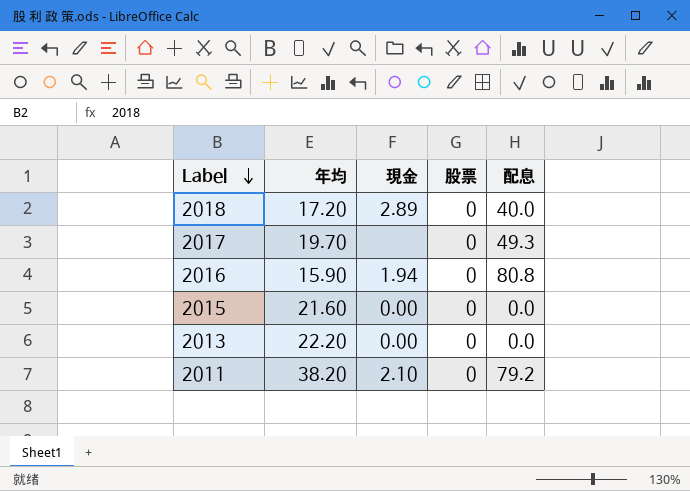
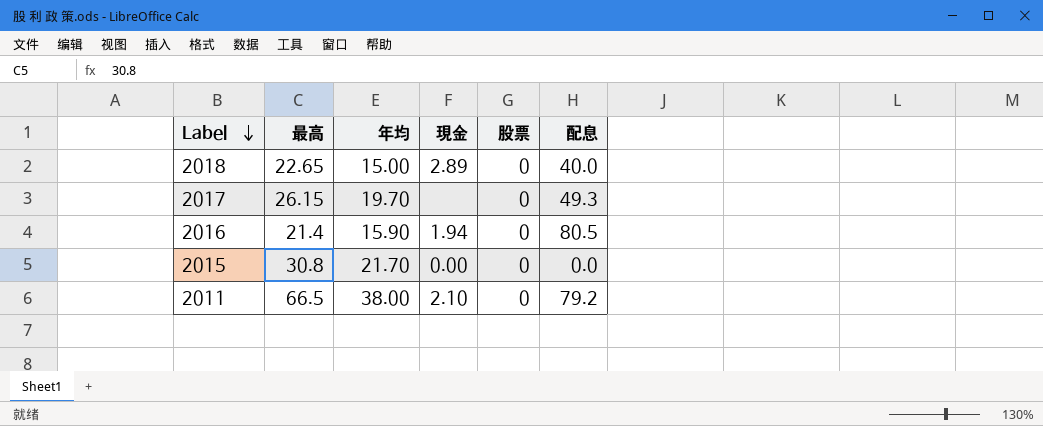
column 最高 | position: none -> 2
row 2013: 22.20 | 0.00 | 0 | 0.0 -> none
2018 | 年均: 17.20 -> 15.00
2016 | 配息: 80.8 -> 80.5
2015 | 年均: 21.60 -> 21.70
2011 | 年均: 38.20 -> 38.00

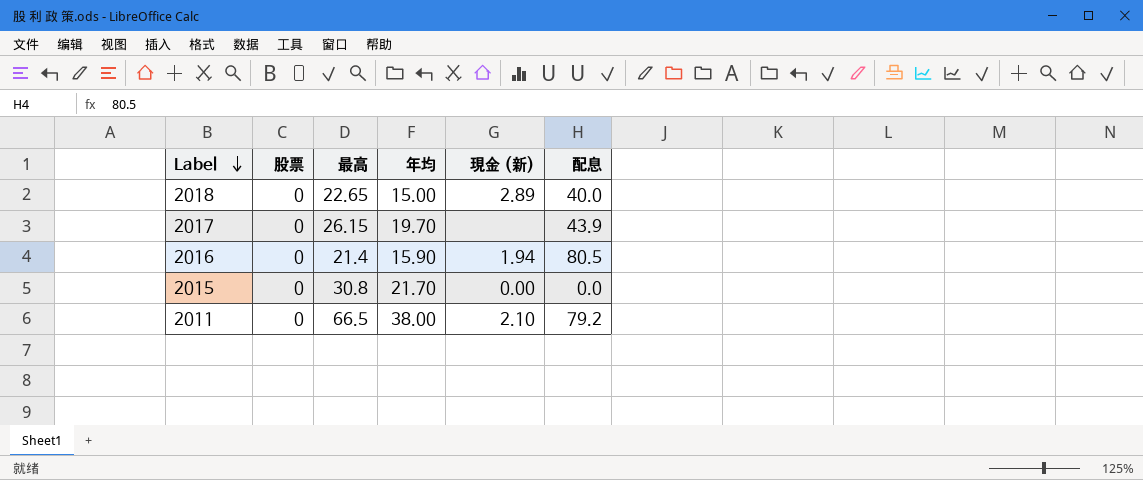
column 股票 | position: 5 -> 2
column name: 現金 -> 現金 (新)
2017 | 配息: 49.3 -> 43.9

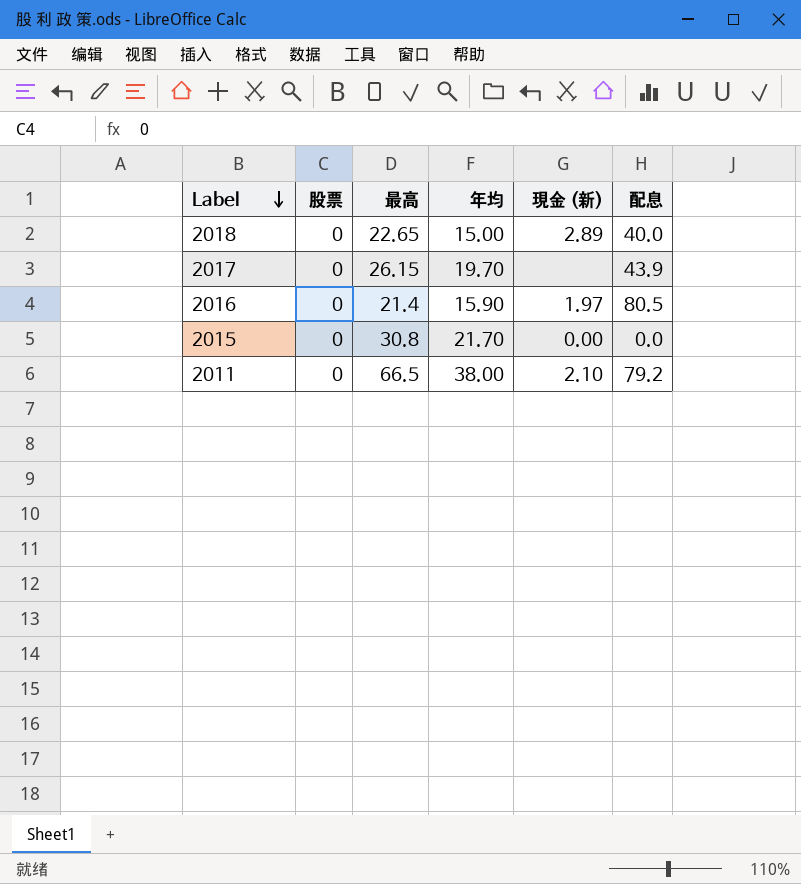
2016 | 現金 (新): 1.94 -> 1.97

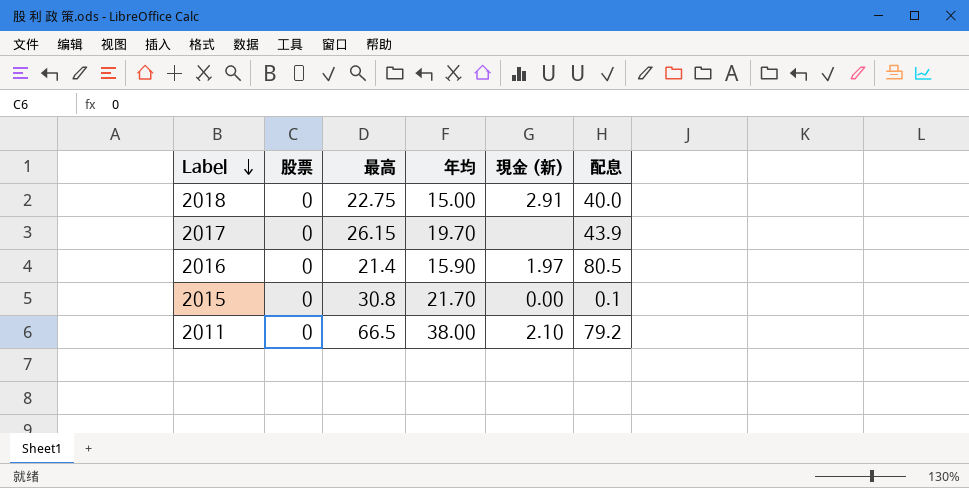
2018 | 最高: 22.65 -> 22.75
2018 | 現金 (新): 2.89 -> 2.91
2015 | 配息: 0.0 -> 0.1

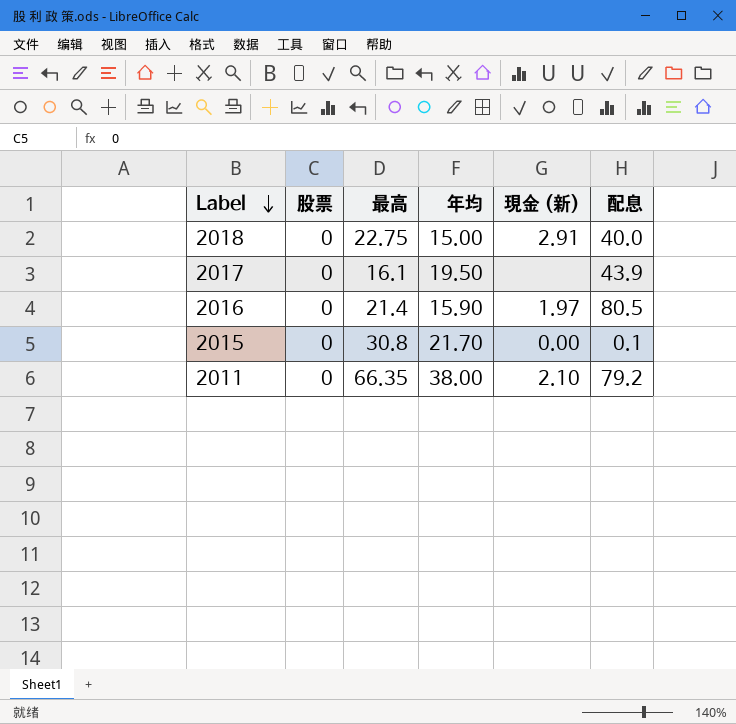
2017 | 最高: 26.15 -> 16.1
2017 | 年均: 19.70 -> 19.50
2011 | 最高: 66.5 -> 66.35

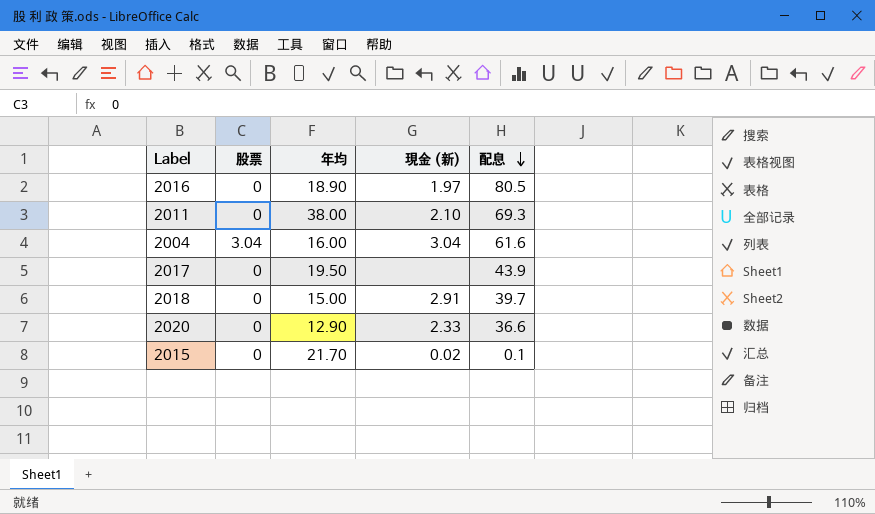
row order: Label descending -> 配息 descending
column 最高 | position: 3 -> none
2016 | 年均: 15.90 -> 18.90
2011 | 配息: 79.2 -> 69.3
row 2004: none -> 3.04 | 16.00 | 3.04 | 61.6
2018 | 配息: 40.0 -> 39.7
row 2020: none -> 0 | 12.90 | 2.33 | 36.6
2015 | 現金 (新): 0.00 -> 0.02

